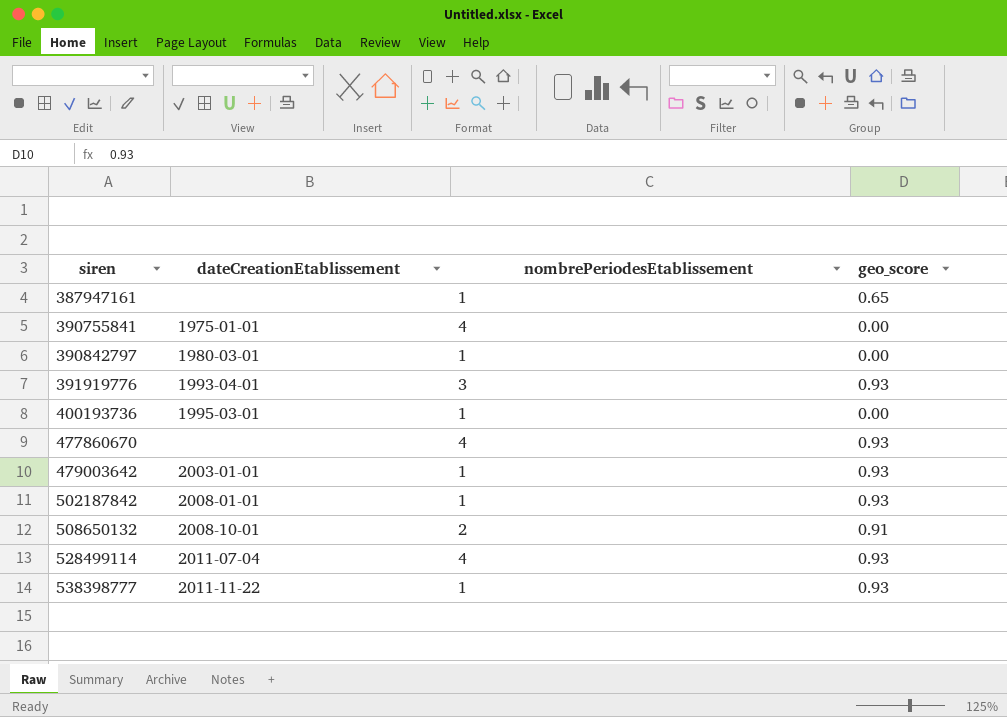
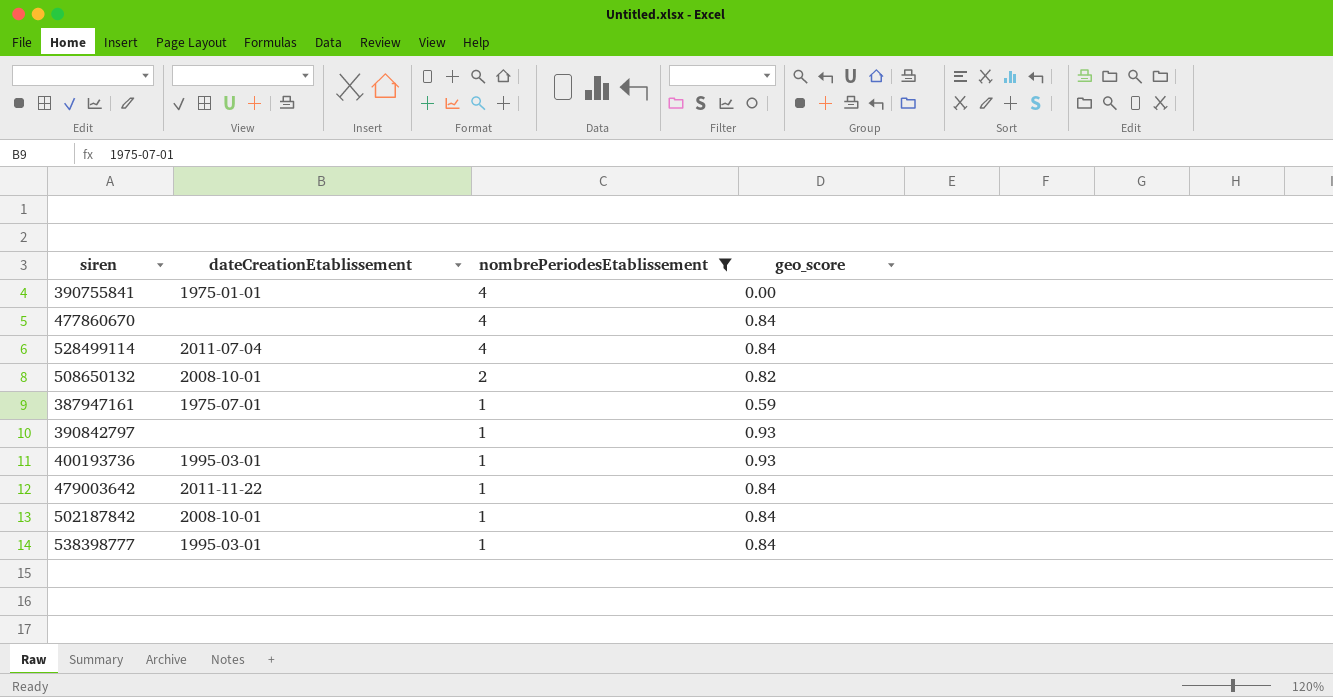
filter: none -> nombrePeriodesEtablissement != 3
row order: siren ascending -> nombrePeriodesEtablissement descending
477860670 | geo_score: 0.93 -> 0.84
528499114 | geo_score: 0.93 -> 0.84
508650132 | geo_score: 0.91 -> 0.82
387947161 | dateCreationEtablissement: none -> 1975-07-01
387947161 | geo_score: 0.65 -> 0.59
390842797 | dateCreationEtablissement: 1980-03-01 -> none
390842797 | geo_score: 0.00 -> 0.93
400193736 | geo_score: 0.00 -> 0.93
479003642 | dateCreationEtablissement: 2003-01-01 -> 2011-11-22
479003642 | geo_score: 0.93 -> 0.84
502187842 | dateCreationEtablissement: 2008-01-01 -> 2008-10-01
502187842 | geo_score: 0.93 -> 0.84
538398777 | dateCreationEtablissement: 2011-11-22 -> 1995-03-01
538398777 | geo_score: 0.93 -> 0.84

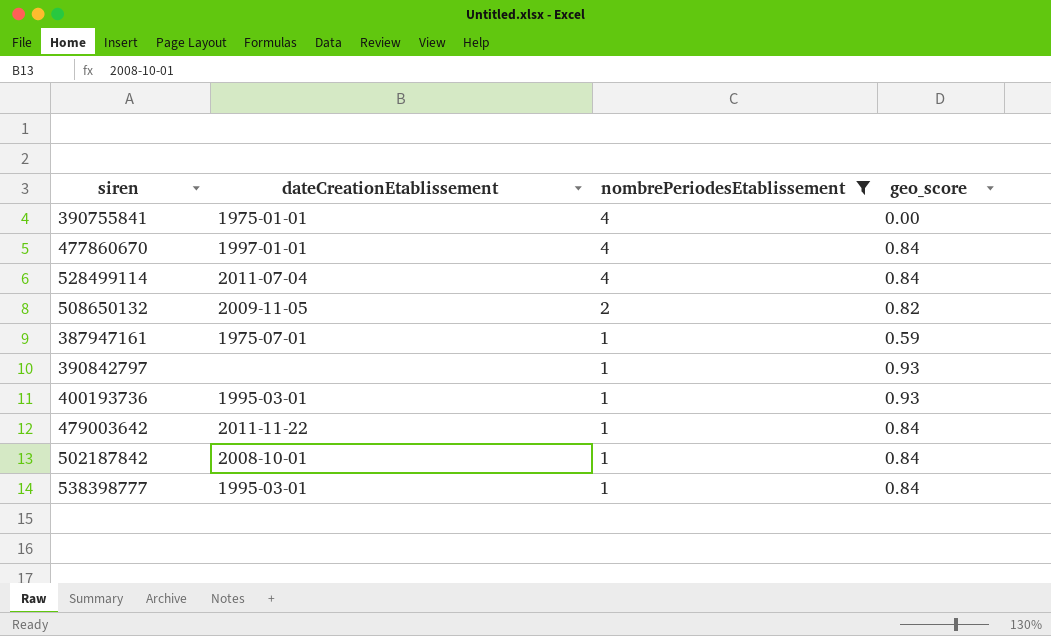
477860670 | dateCreationEtablissement: none -> 1997-01-01
508650132 | dateCreationEtablissement: 2008-10-01 -> 2009-11-05

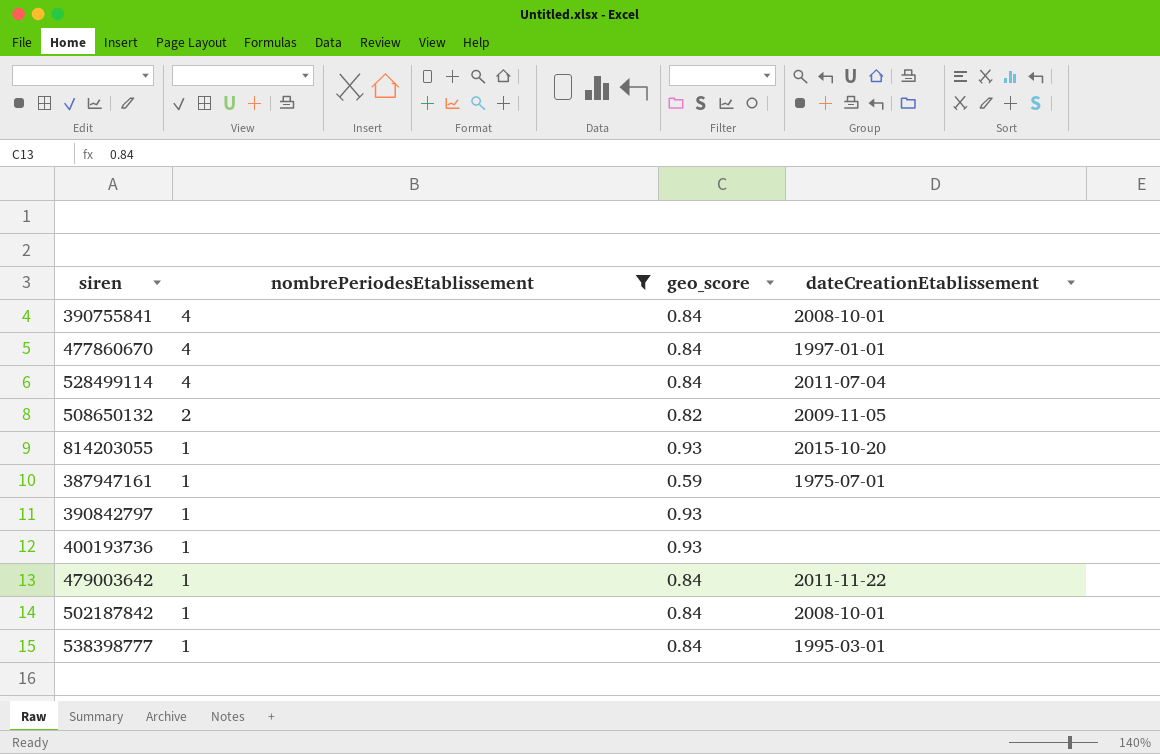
column dateCreationEtablissement | position: 2 -> 4
390755841 | geo_score: 0.00 -> 0.84
390755841 | dateCreationEtablissement: 1975-01-01 -> 2008-10-01
row 814203055: none -> 1 | 0.93 | 2015-10-20
400193736 | dateCreationEtablissement: 1995-03-01 -> none

